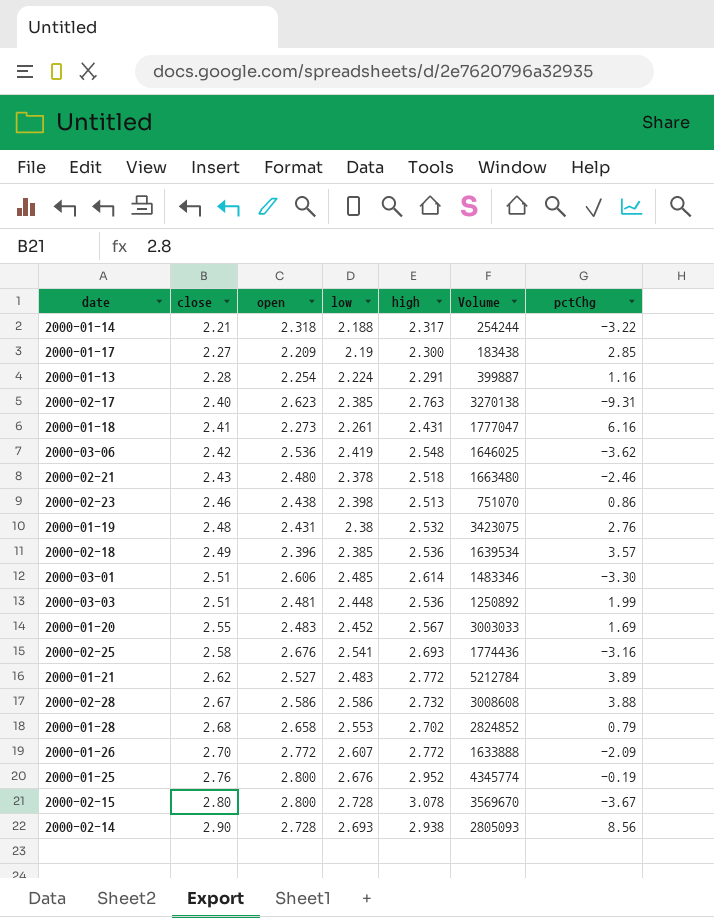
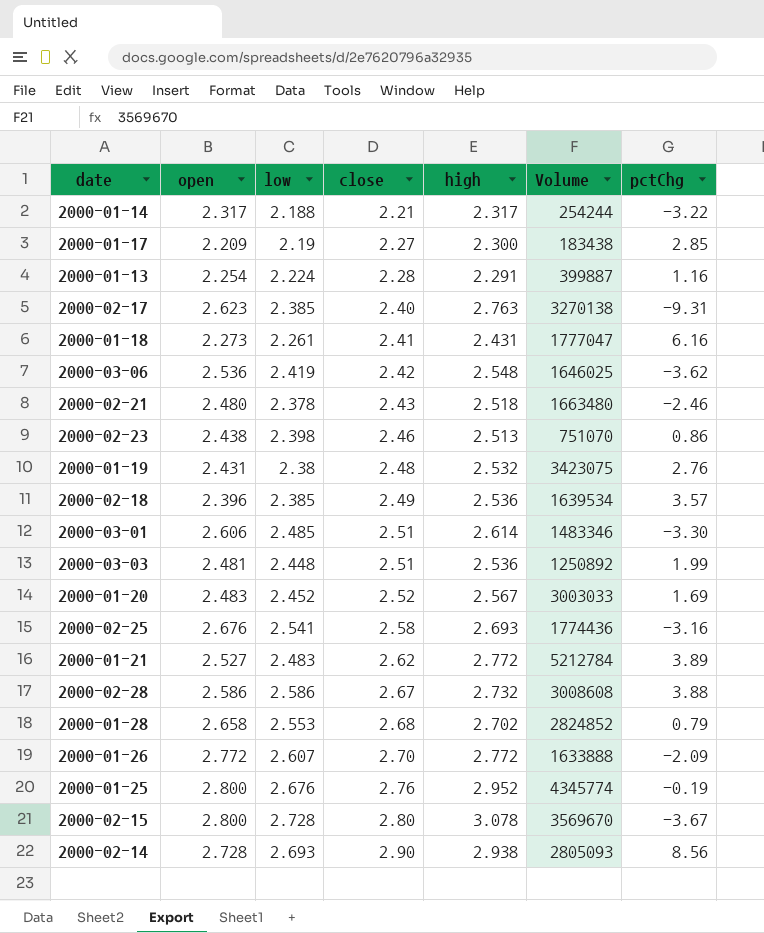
column close | position: 2 -> 4
2000-01-14 | open: 2.318 -> 2.317
2000-01-20 | close: 2.55 -> 2.52

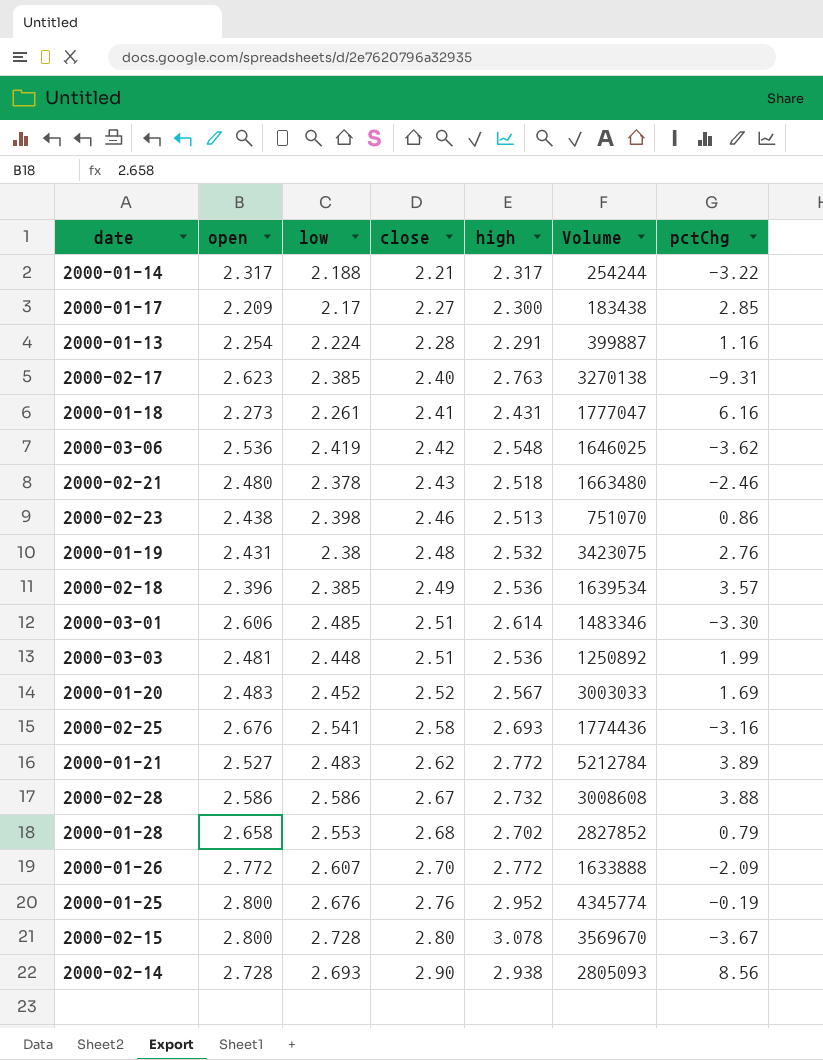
2000-01-17 | low: 2.19 -> 2.17
2000-01-28 | Volume: 2824852 -> 2827852

